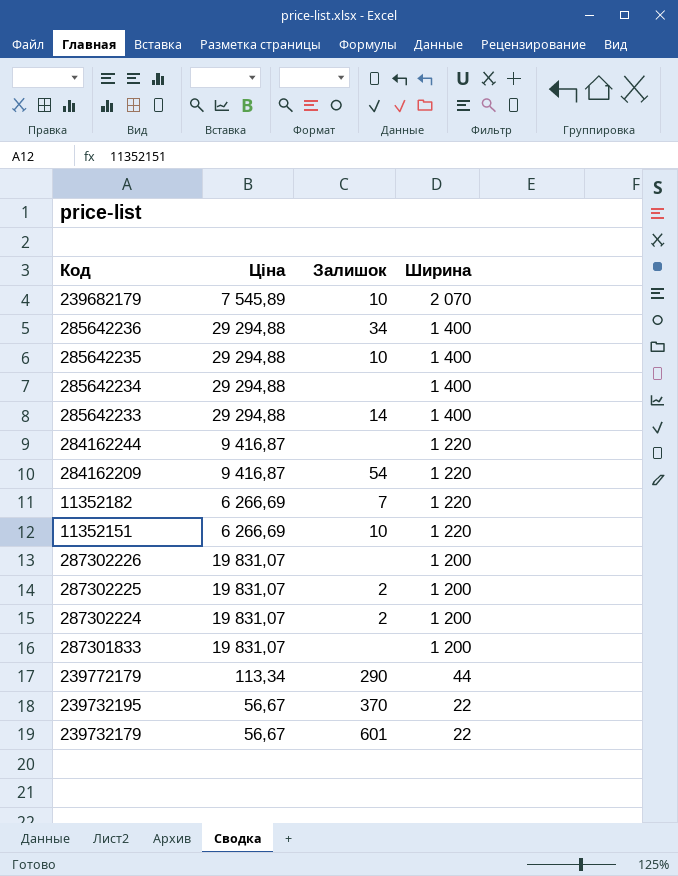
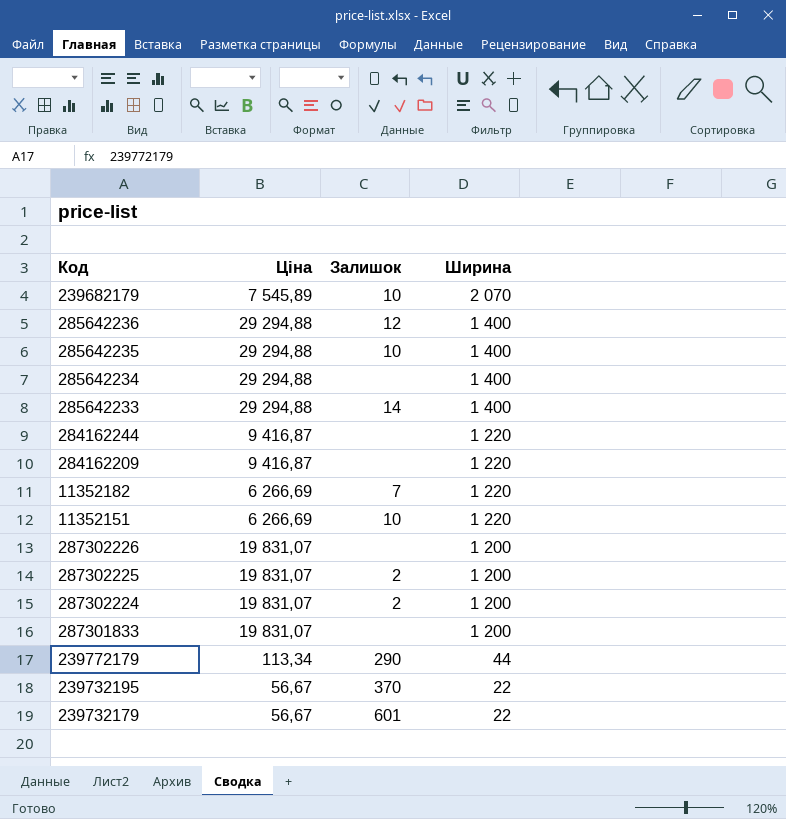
285642236 | Залишок: 34 -> 12
284162209 | Залишок: 54 -> none

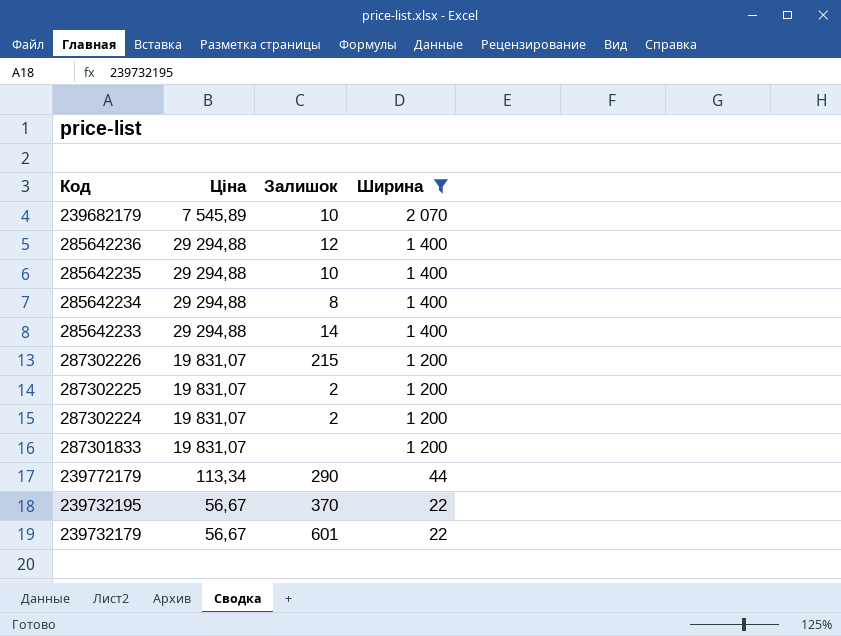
filter: none -> Ширина != 1 220
285642234 | Залишок: none -> 8
287302226 | Залишок: none -> 215

